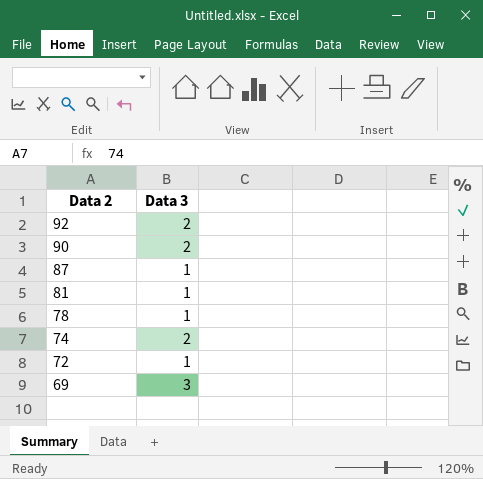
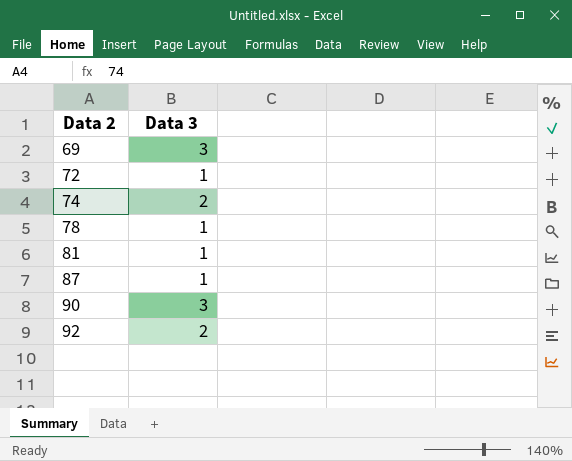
row order: Data 2 descending -> Data 2 ascending
90 | Data 3: 2 -> 3

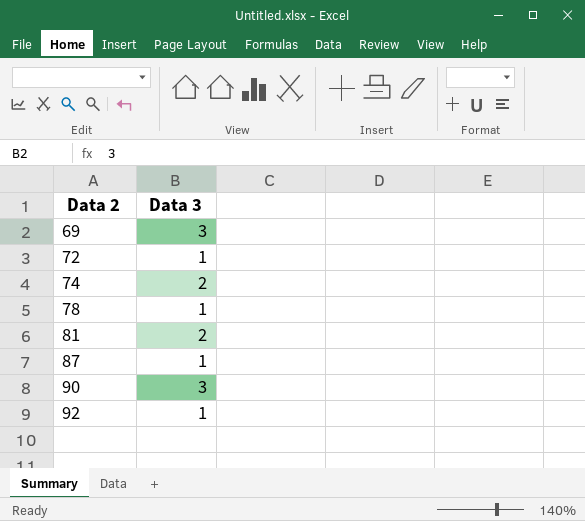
81 | Data 3: 1 -> 2
92 | Data 3: 2 -> 1

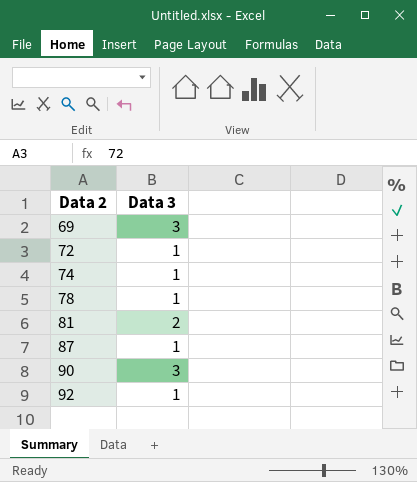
74 | Data 3: 2 -> 1

